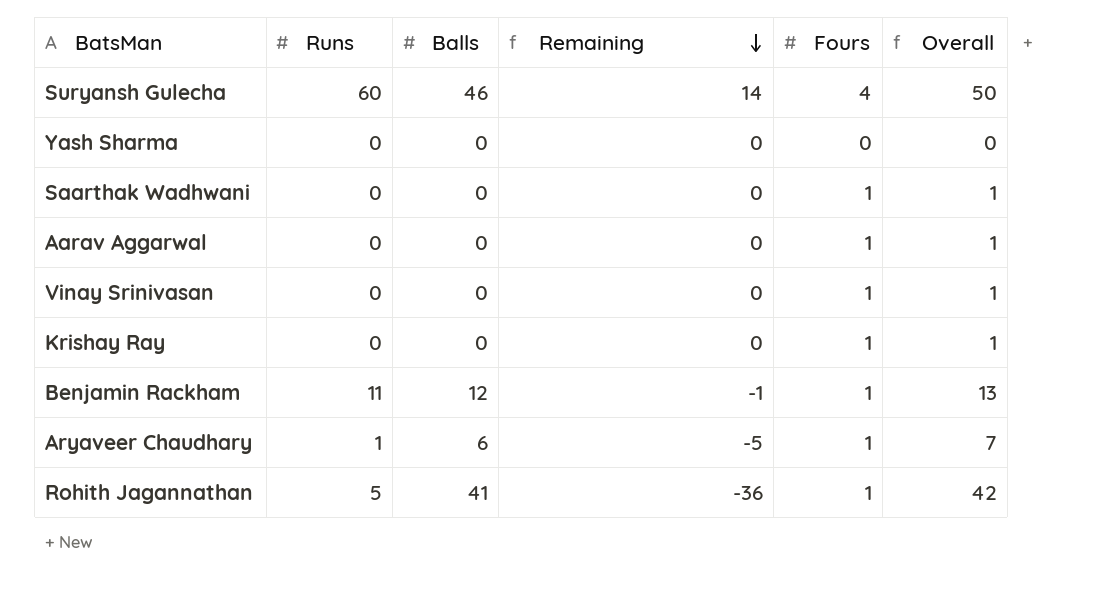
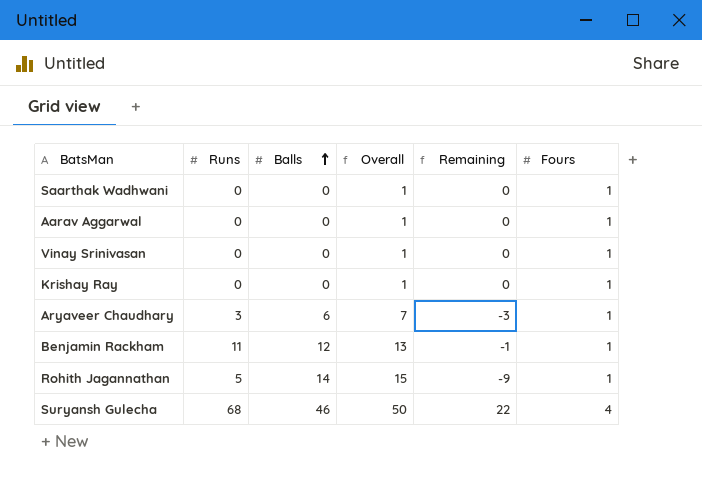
row order: Remaining descending -> Balls ascending
column Overall | position: 6 -> 4
row Yash Sharma: 0 | 0 | 0 | 0 | 0 -> none
Aryaveer Chaudhary | Runs: 1 -> 3
Aryaveer Chaudhary | Remaining: -5 -> -3
Rohith Jagannathan | Balls: 41 -> 14
Rohith Jagannathan | Overall: 42 -> 15
Rohith Jagannathan | Remaining: -36 -> -9
Suryansh Gulecha | Runs: 60 -> 68
Suryansh Gulecha | Remaining: 14 -> 22

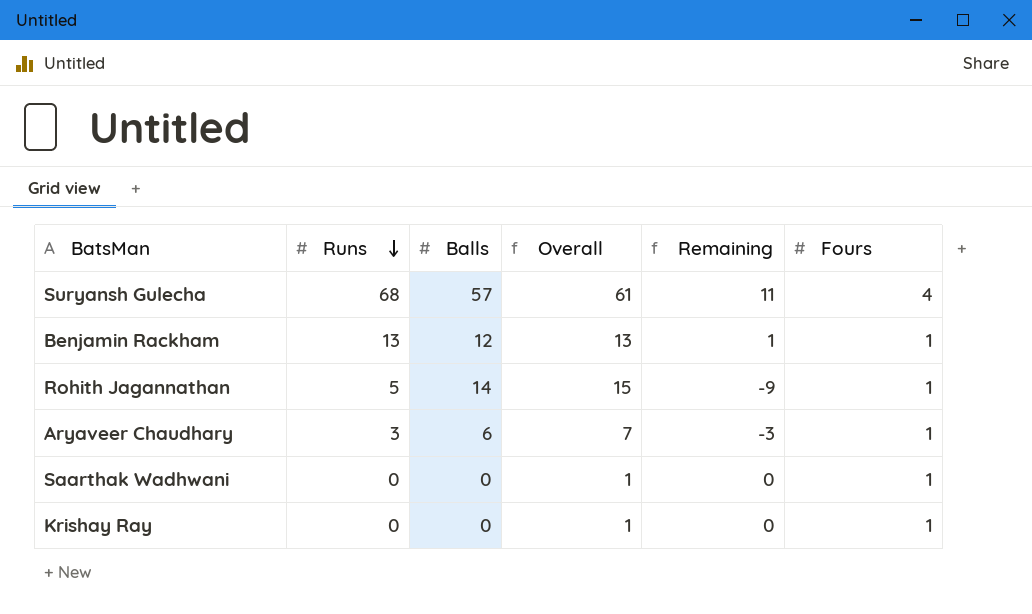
row order: Balls ascending -> Runs descending
row Aarav Aggarwal: 0 | 0 | 1 | 0 | 1 -> none
row Vinay Srinivasan: 0 | 0 | 1 | 0 | 1 -> none
Suryansh Gulecha | Balls: 46 -> 57
Suryansh Gulecha | Overall: 50 -> 61
Suryansh Gulecha | Remaining: 22 -> 11
Benjamin Rackham | Runs: 11 -> 13
Benjamin Rackham | Remaining: -1 -> 1

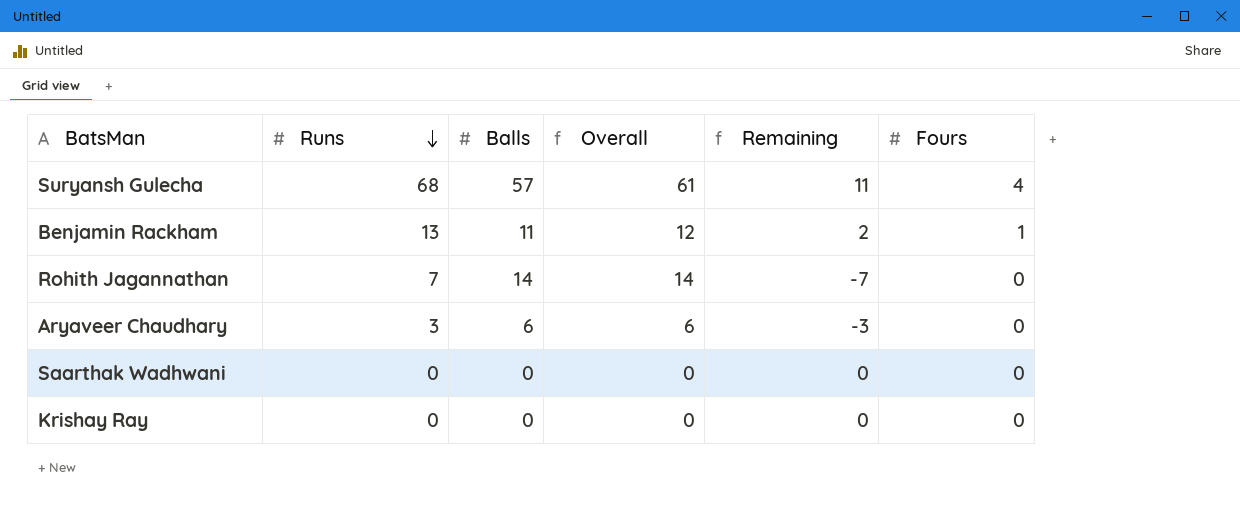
Benjamin Rackham | Balls: 12 -> 11
Benjamin Rackham | Overall: 13 -> 12
Benjamin Rackham | Remaining: 1 -> 2
Rohith Jagannathan | Runs: 5 -> 7
Rohith Jagannathan | Overall: 15 -> 14
Rohith Jagannathan | Remaining: -9 -> -7
Rohith Jagannathan | Fours: 1 -> 0
Aryaveer Chaudhary | Overall: 7 -> 6
Aryaveer Chaudhary | Fours: 1 -> 0
Saarthak Wadhwani | Overall: 1 -> 0
Saarthak Wadhwani | Fours: 1 -> 0
Krishay Ray | Overall: 1 -> 0
Krishay Ray | Fours: 1 -> 0

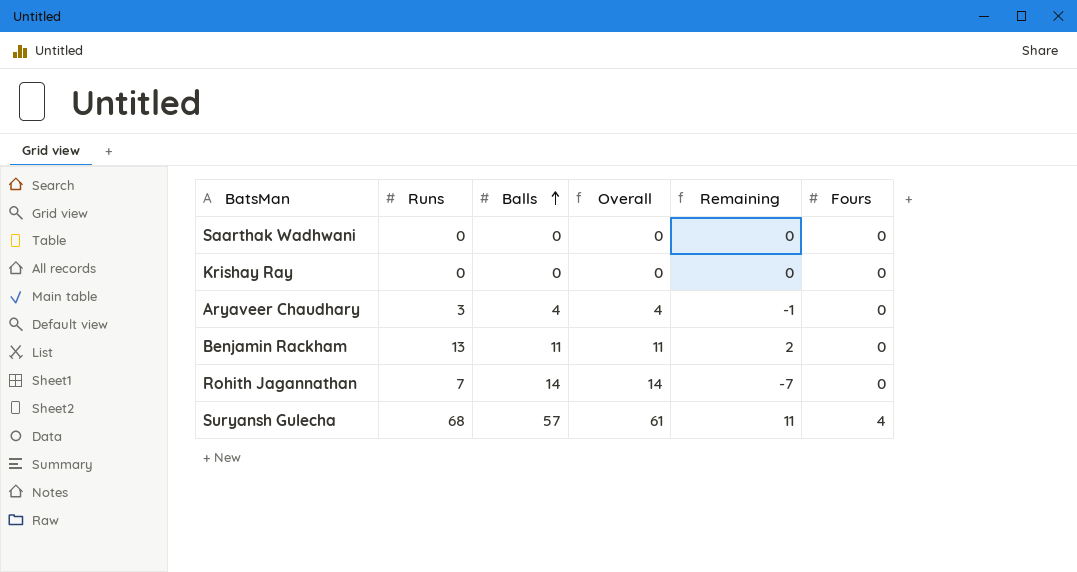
row order: Runs descending -> Balls ascending
Aryaveer Chaudhary | Balls: 6 -> 4
Aryaveer Chaudhary | Overall: 6 -> 4
Aryaveer Chaudhary | Remaining: -3 -> -1
Benjamin Rackham | Overall: 12 -> 11
Benjamin Rackham | Fours: 1 -> 0

